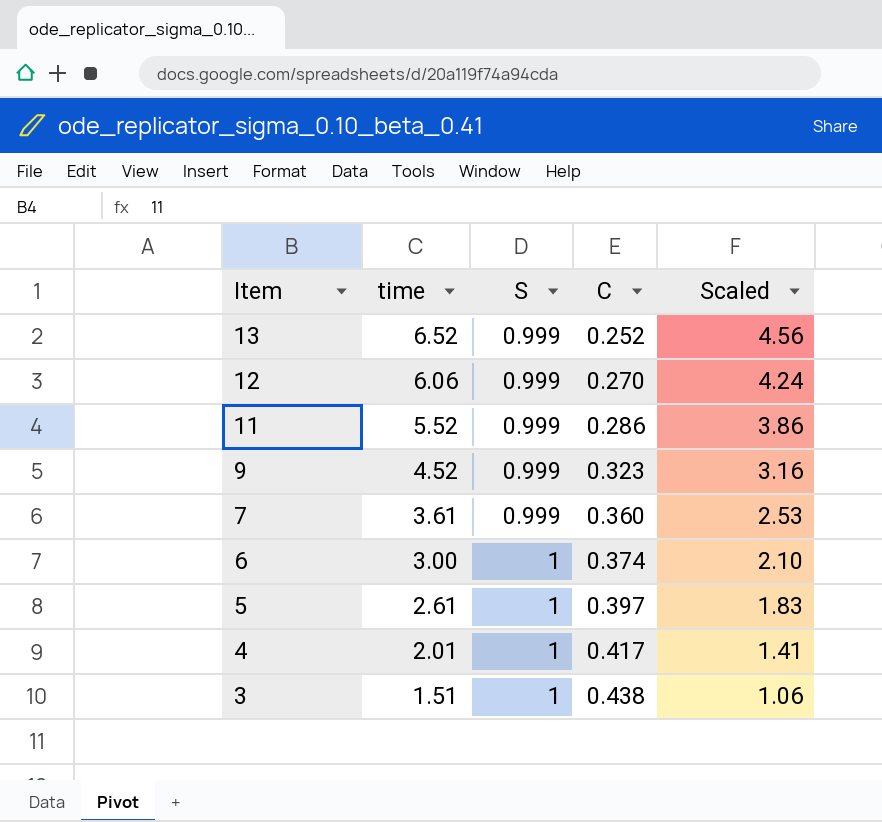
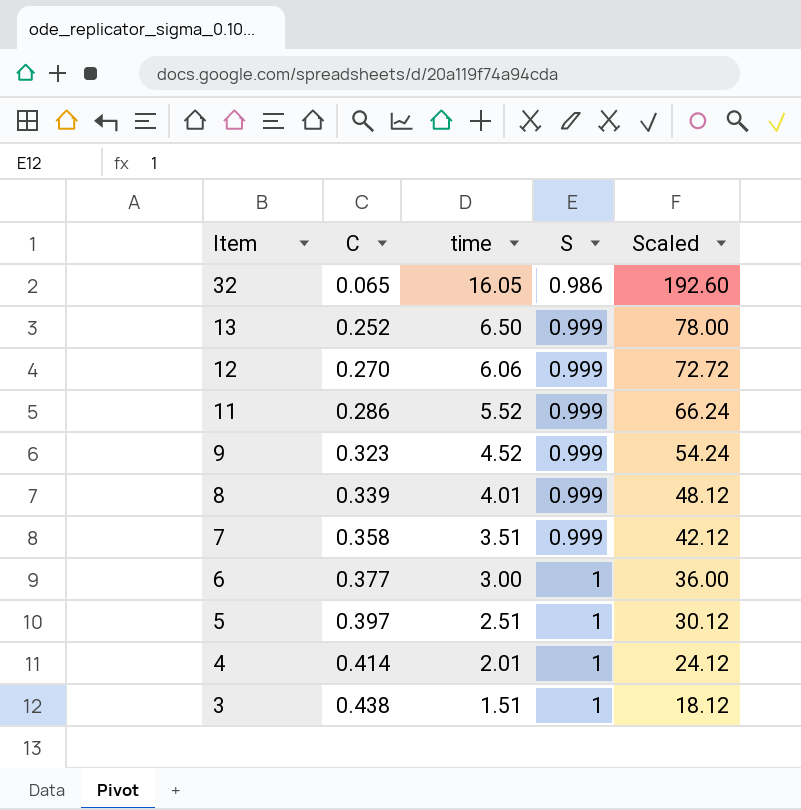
column C | position: 4 -> 2
column Scaled | formula: [time] * 0.7 -> [time] * 12
row 32: none -> 0.065 | 16.05 | 0.986 | 192.60
13 | time: 6.52 -> 6.50
row 8: none -> 0.339 | 4.01 | 0.999 | 48.12
7 | C: 0.360 -> 0.358
7 | time: 3.61 -> 3.51
6 | C: 0.374 -> 0.377
5 | time: 2.61 -> 2.51
4 | C: 0.417 -> 0.414

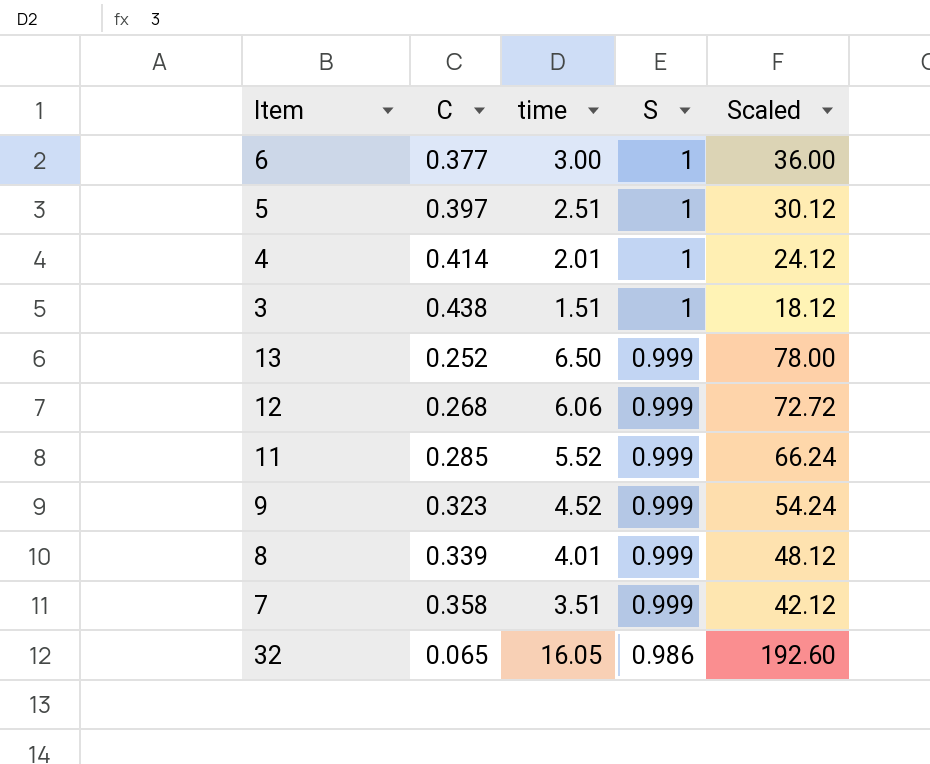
row order: Item descending -> S descending
12 | C: 0.270 -> 0.268
11 | C: 0.286 -> 0.285

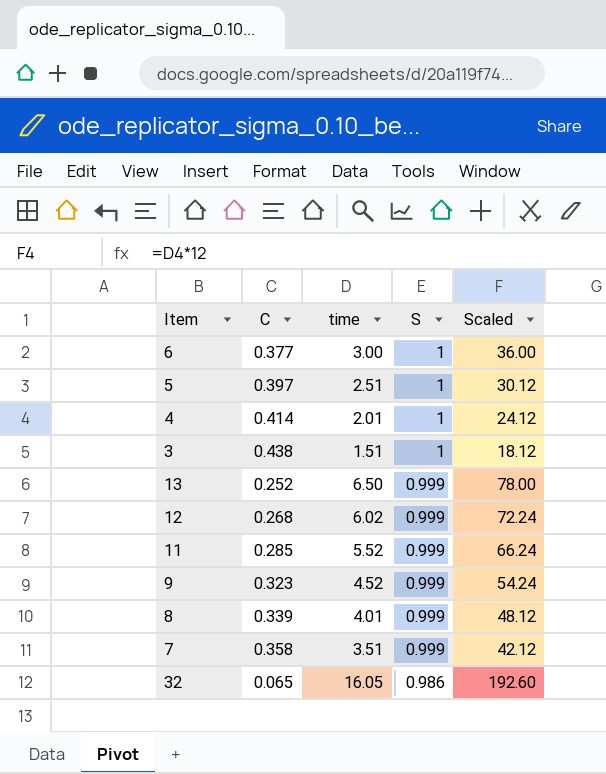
12 | time: 6.06 -> 6.02
12 | Scaled: 72.72 -> 72.24

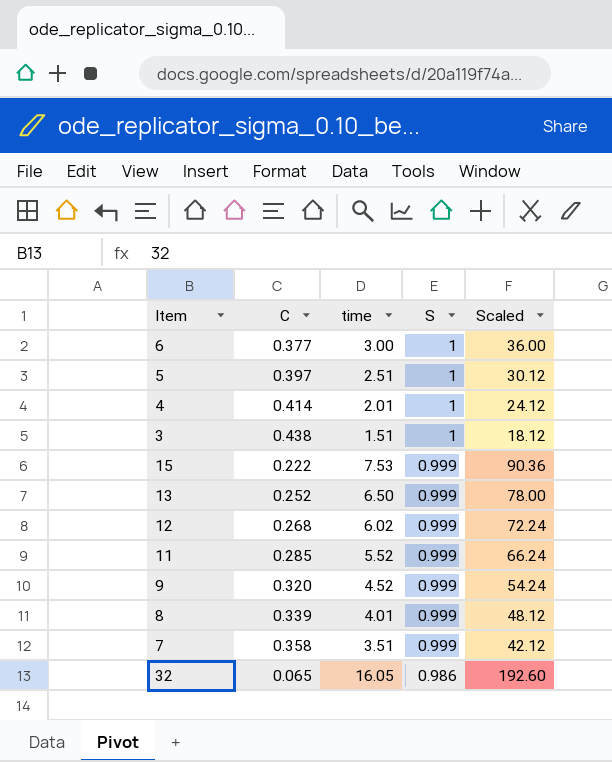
row 15: none -> 0.222 | 7.53 | 0.999 | 90.36
9 | C: 0.323 -> 0.320

